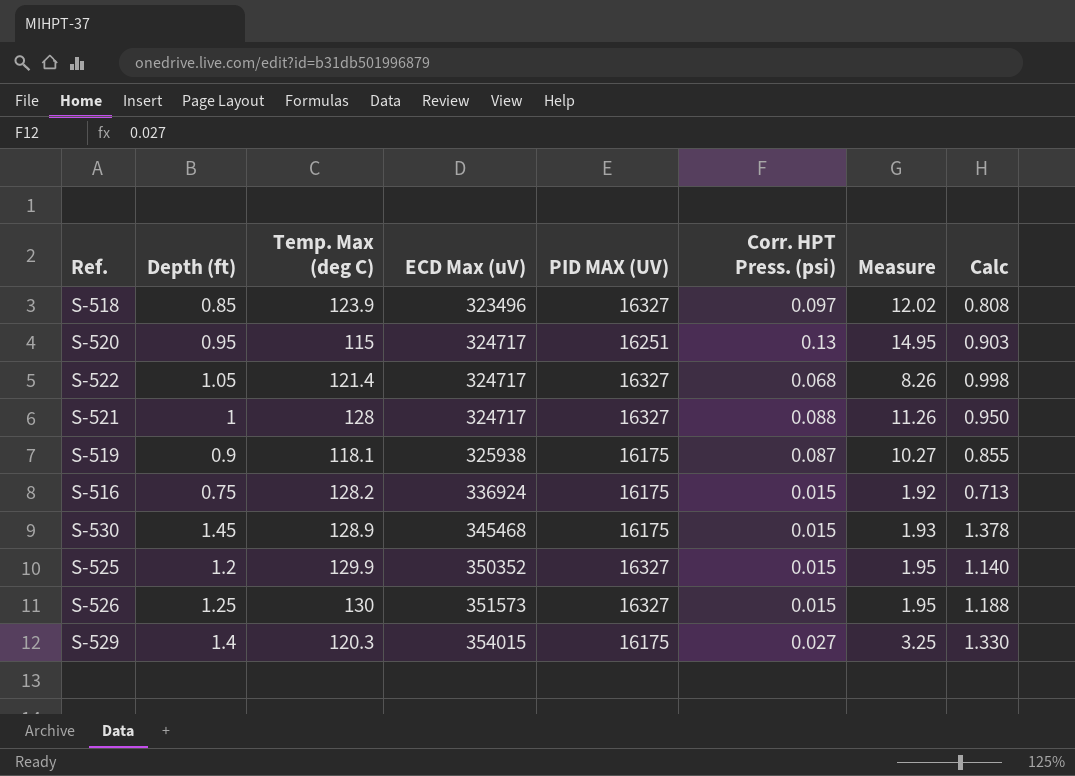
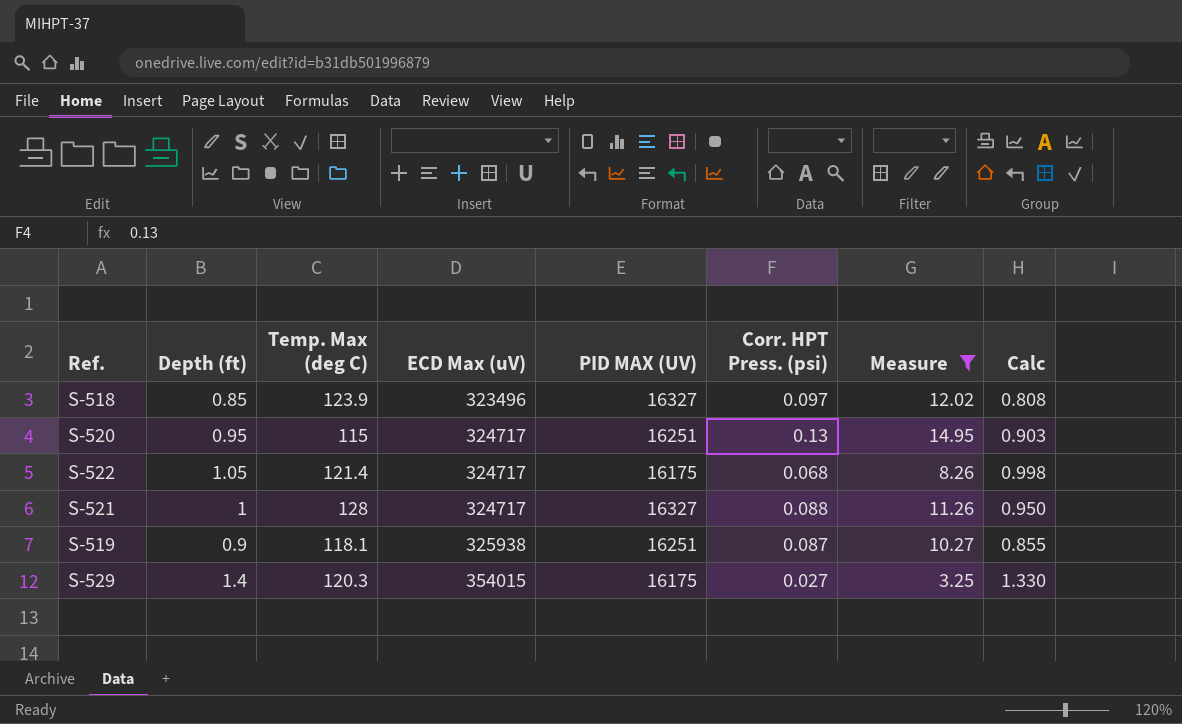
filter: none -> Measure >= 3.25
S-522 | PID MAX (UV): 16327 -> 16175
S-519 | PID MAX (UV): 16175 -> 16251

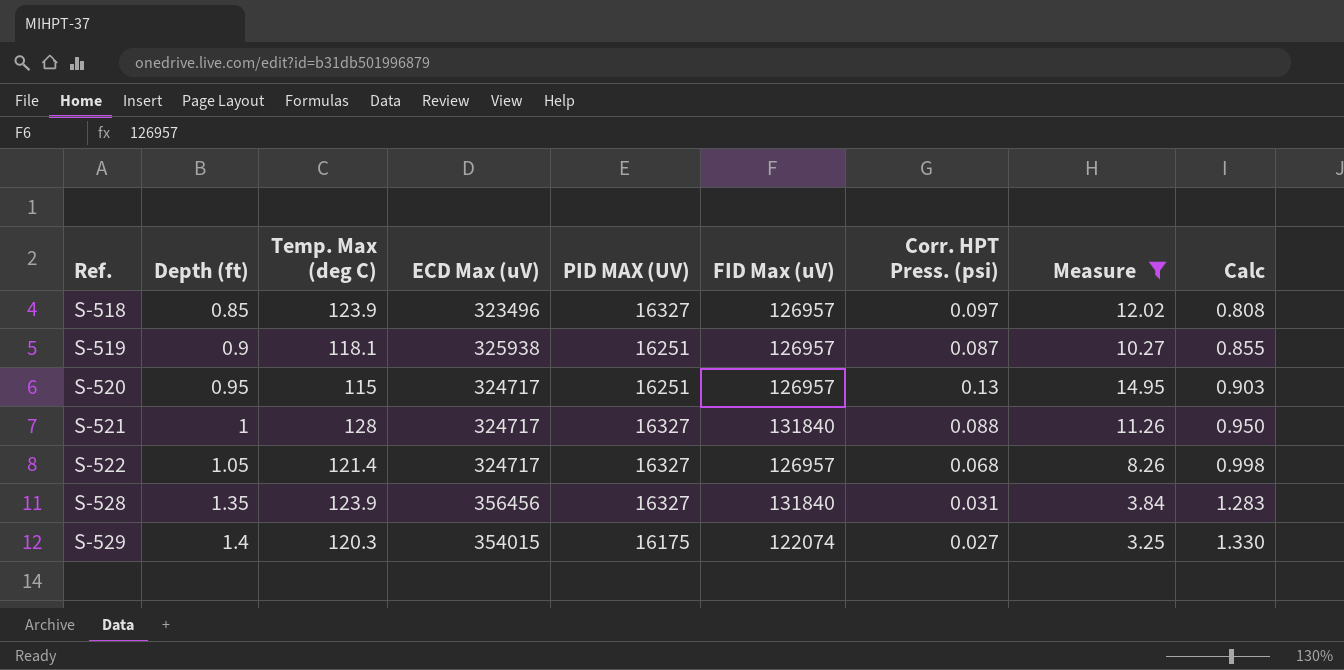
row order: ECD Max (uV) ascending -> Ref. ascending
column FID Max (uV) | position: none -> 6
S-522 | PID MAX (UV): 16175 -> 16327
row S-528: none -> 1.35 | 123.9 | 356456 | 16327 | 131840 | 0.031 | 3.84 | 1.283

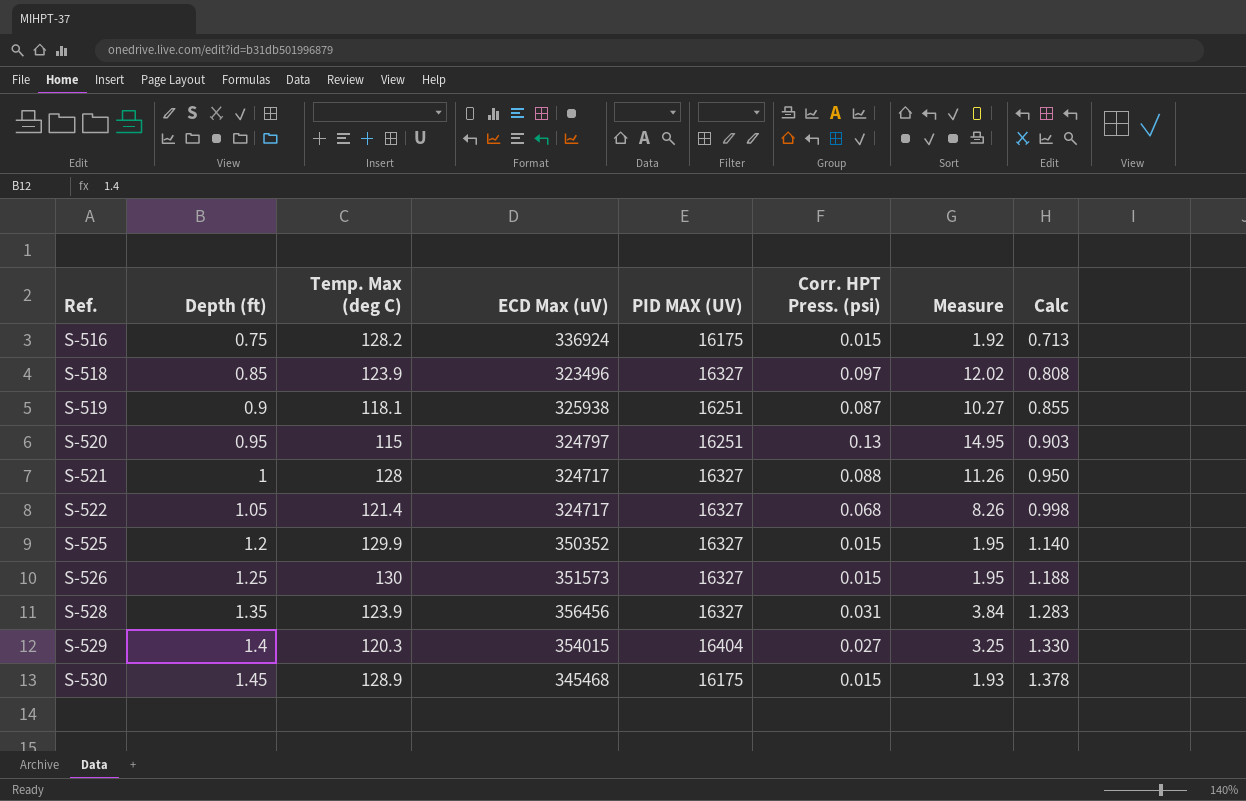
filter: Measure >= 3.25 -> none
column FID Max (uV) | position: 6 -> none
S-520 | ECD Max (uV): 324717 -> 324797
S-529 | PID MAX (UV): 16175 -> 16404

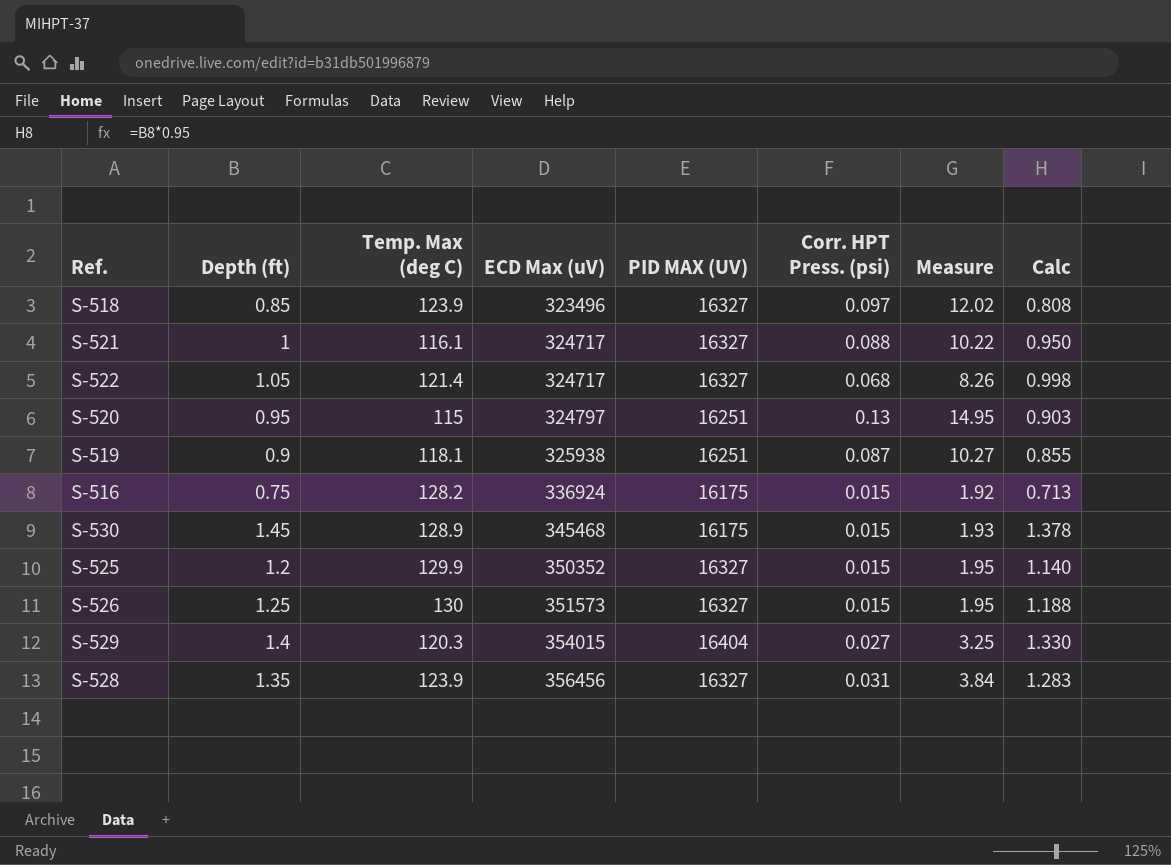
row order: Ref. ascending -> ECD Max (uV) ascending
S-521 | Temp. Max (deg C): 128 -> 116.1
S-521 | Measure: 11.26 -> 10.22

